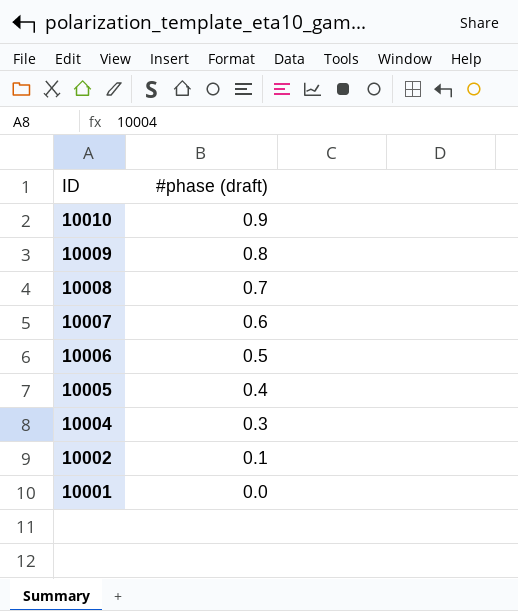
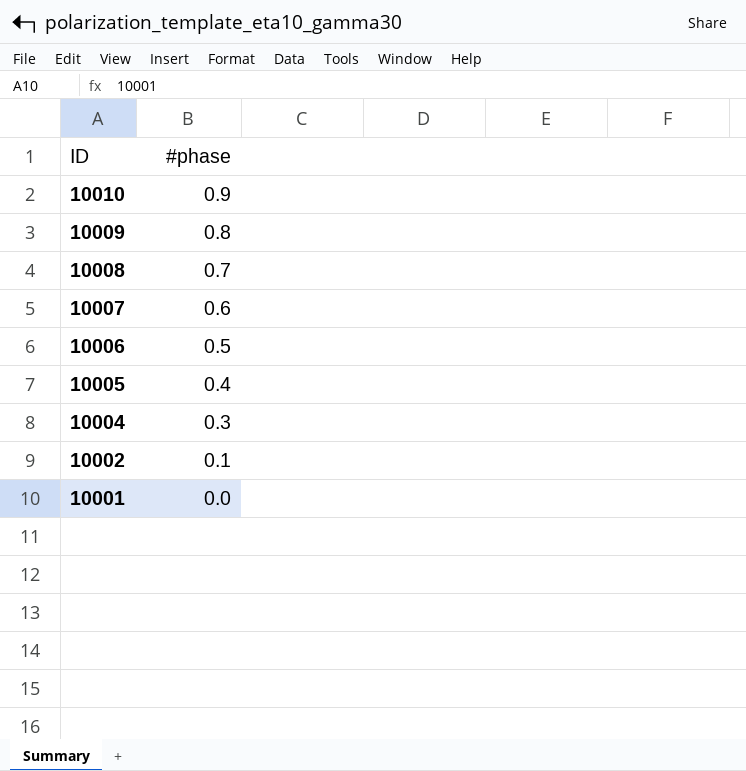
column name: #phase (draft) -> #phase

